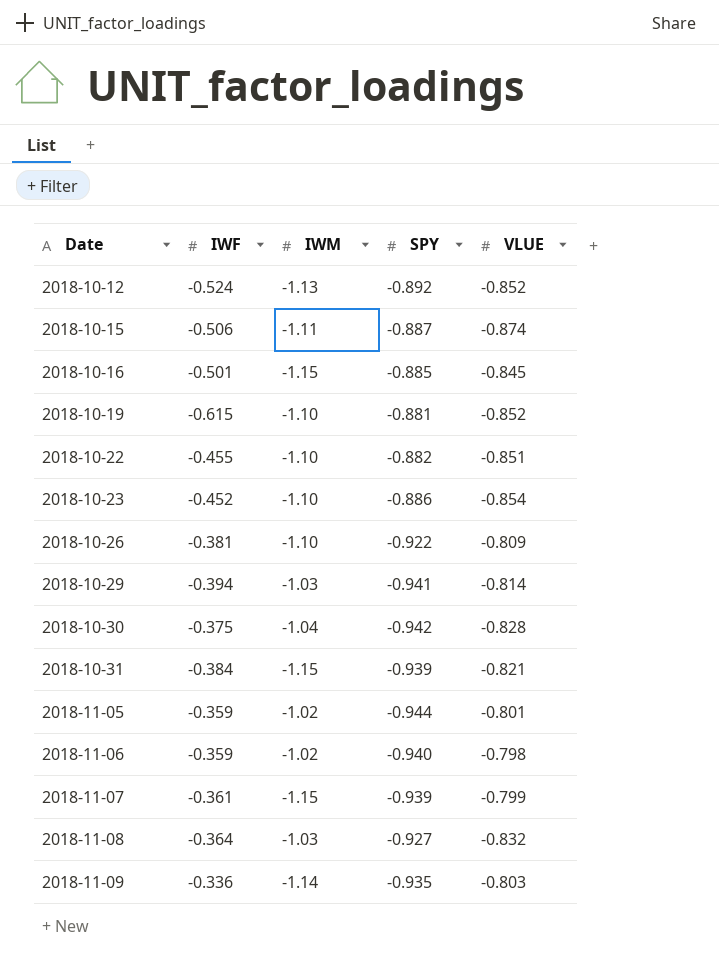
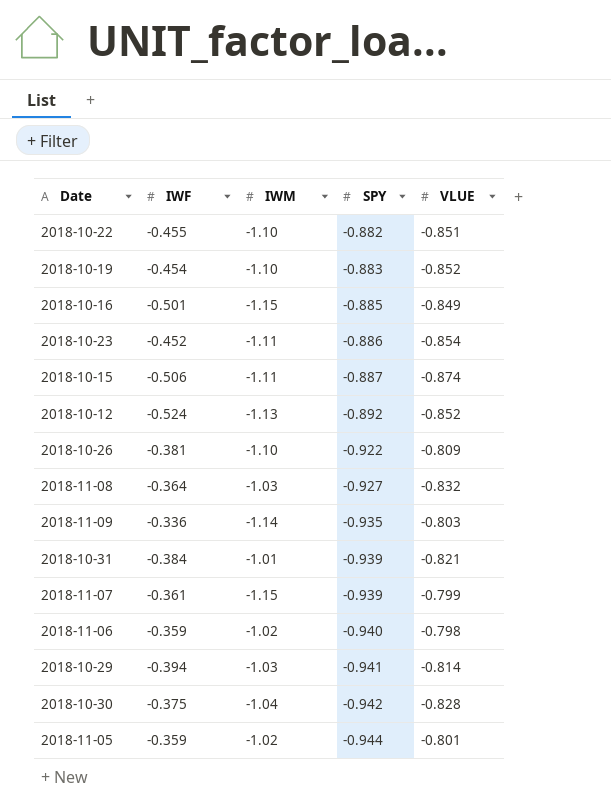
row order: Date ascending -> SPY descending
2018-10-19 | IWF: -0.615 -> -0.454
2018-10-19 | SPY: -0.881 -> -0.883
2018-10-16 | VLUE: -0.845 -> -0.849
2018-10-23 | IWM: -1.10 -> -1.11
2018-10-31 | IWM: -1.15 -> -1.01

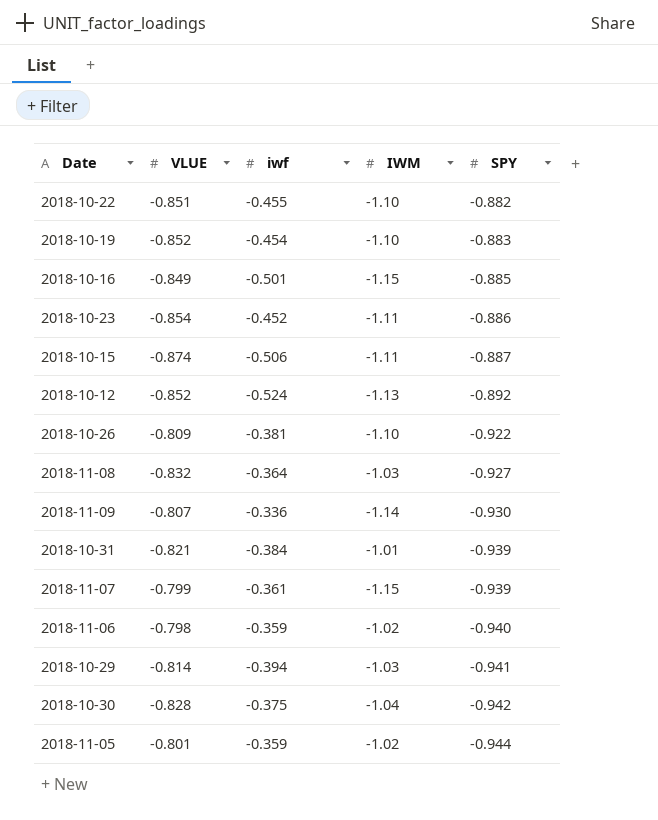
column VLUE | position: 5 -> 2
column name: IWF -> iwf
2018-11-09 | VLUE: -0.803 -> -0.807
2018-11-09 | SPY: -0.935 -> -0.930

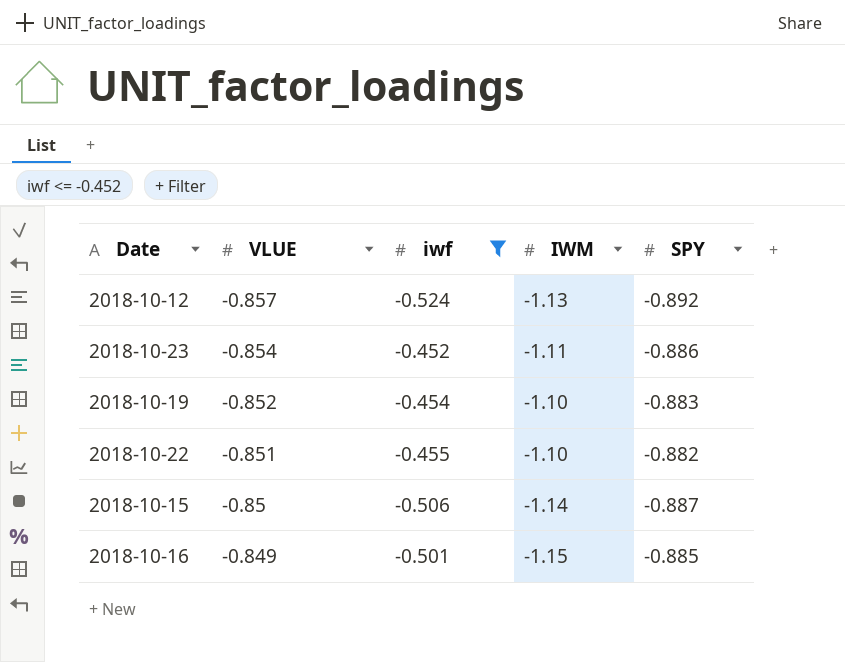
filter: none -> iwf <= -0.452
row order: SPY descending -> VLUE ascending
2018-10-12 | VLUE: -0.852 -> -0.857
2018-10-15 | VLUE: -0.874 -> -0.85
2018-10-15 | IWM: -1.11 -> -1.14

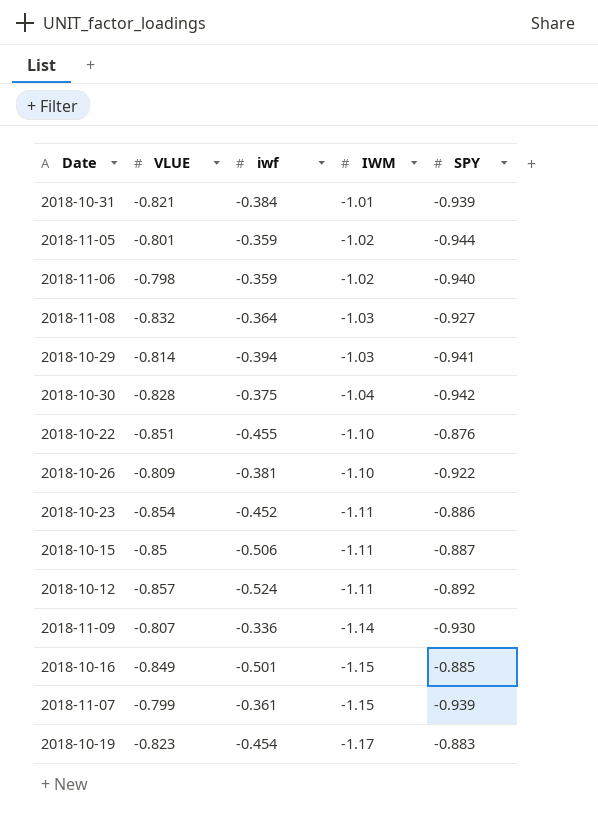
filter: iwf <= -0.452 -> none
row order: VLUE ascending -> IWM descending
2018-10-22 | SPY: -0.882 -> -0.876
2018-10-15 | IWM: -1.14 -> -1.11
2018-10-12 | IWM: -1.13 -> -1.11
2018-10-19 | VLUE: -0.852 -> -0.823
2018-10-19 | IWM: -1.10 -> -1.17

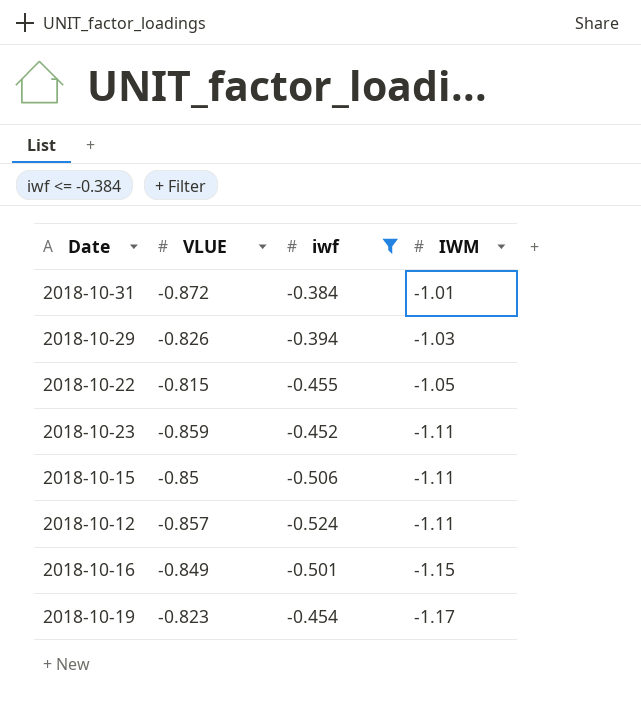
filter: none -> iwf <= -0.384
column SPY | position: 5 -> none
2018-10-31 | VLUE: -0.821 -> -0.872
2018-10-29 | VLUE: -0.814 -> -0.826
2018-10-22 | VLUE: -0.851 -> -0.815
2018-10-22 | IWM: -1.10 -> -1.05
2018-10-23 | VLUE: -0.854 -> -0.859

